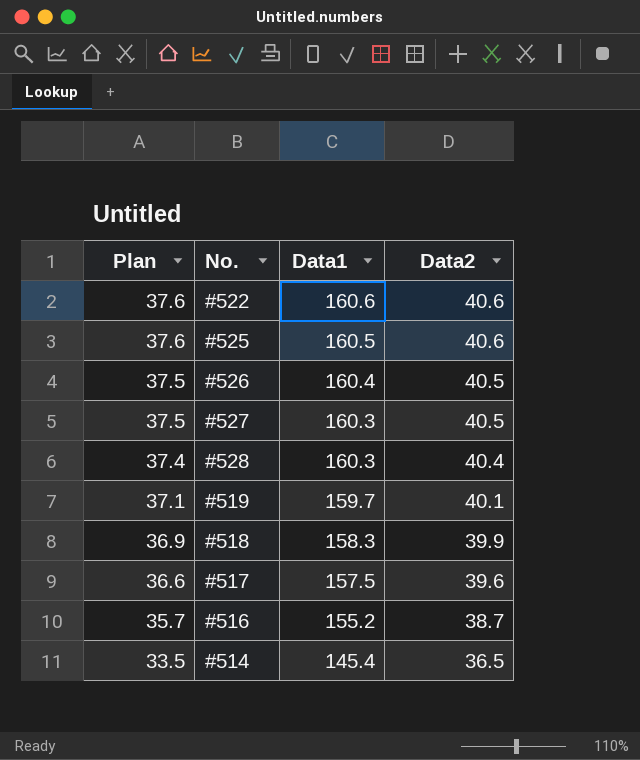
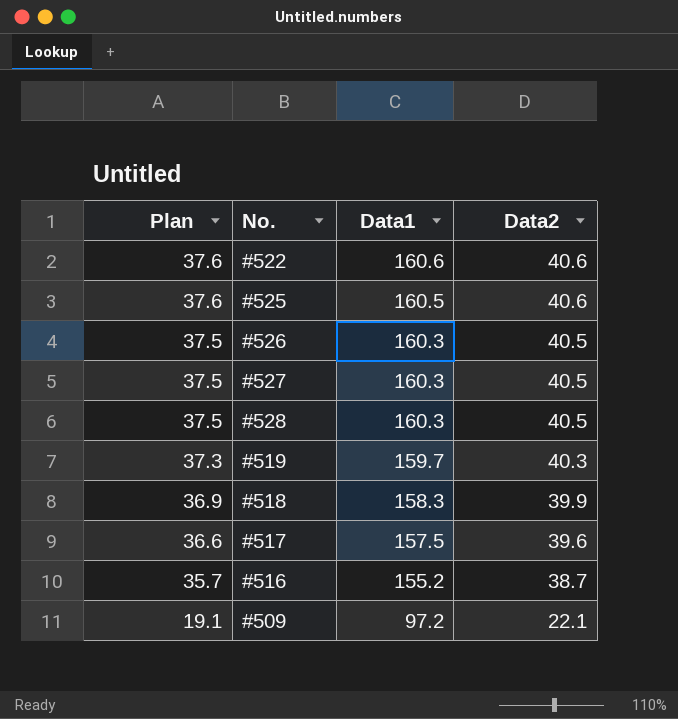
row #514: 33.5 | 145.4 | 36.5 -> none
#526 | Data1: 160.4 -> 160.3
#528 | Plan: 37.4 -> 37.5
#528 | Data2: 40.4 -> 40.5
#519 | Plan: 37.1 -> 37.3
#519 | Data2: 40.1 -> 40.3
row #509: none -> 19.1 | 97.2 | 22.1

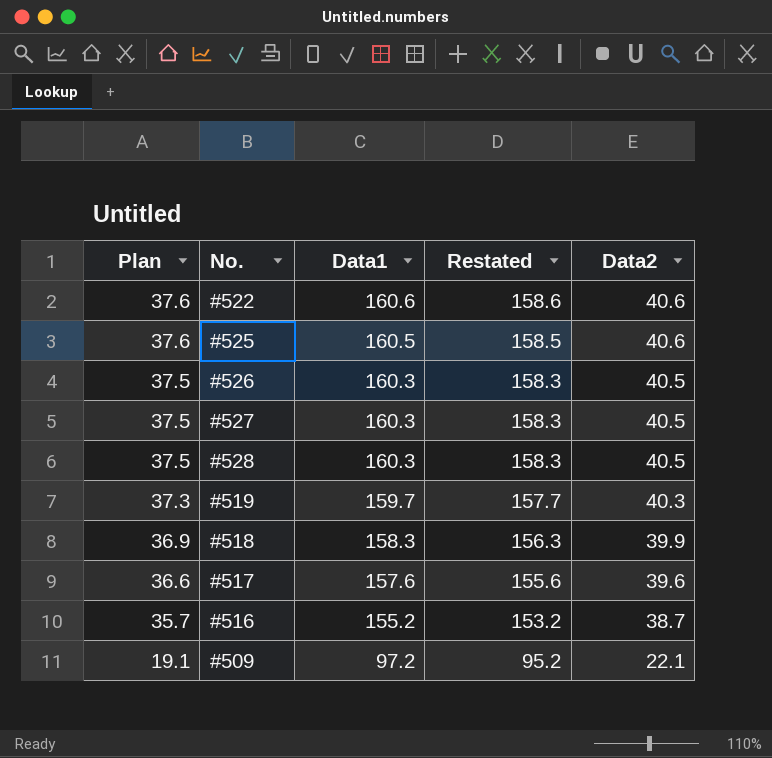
column Restated | formula: none -> [Data1] - 2
#517 | Data1: 157.5 -> 157.6

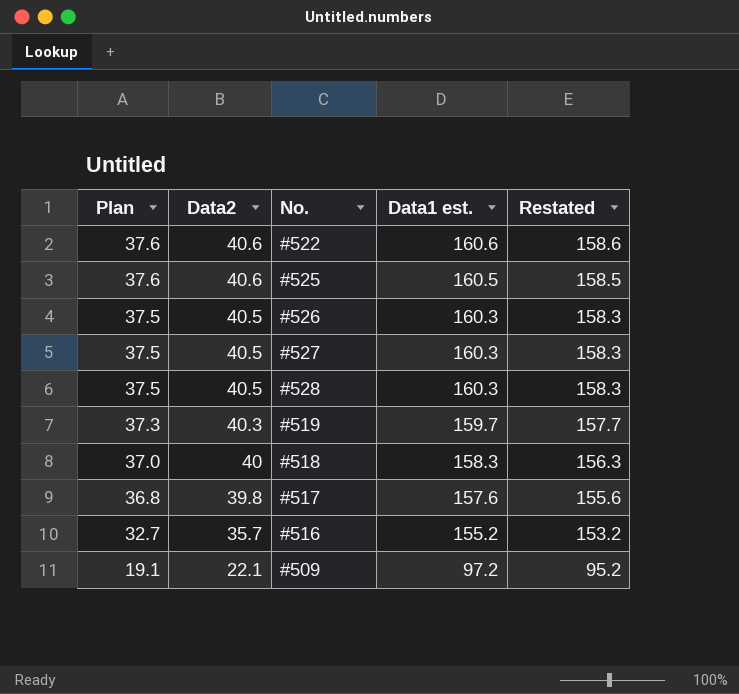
column Data2 | position: 5 -> 2
column name: Data1 -> Data1 est.
#518 | Plan: 36.9 -> 37.0
#518 | Data2: 39.9 -> 40
#517 | Plan: 36.6 -> 36.8
#517 | Data2: 39.6 -> 39.8
#516 | Plan: 35.7 -> 32.7
#516 | Data2: 38.7 -> 35.7

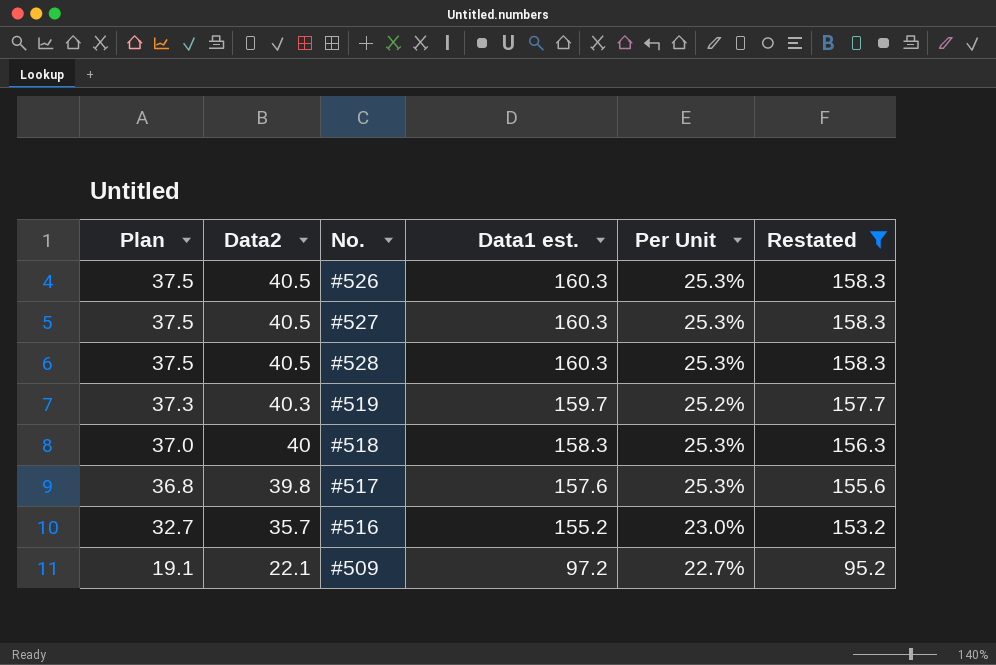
filter: none -> Restated <= 158.3
column Per Unit | formula: none -> [Data2] / [Data1 est.]

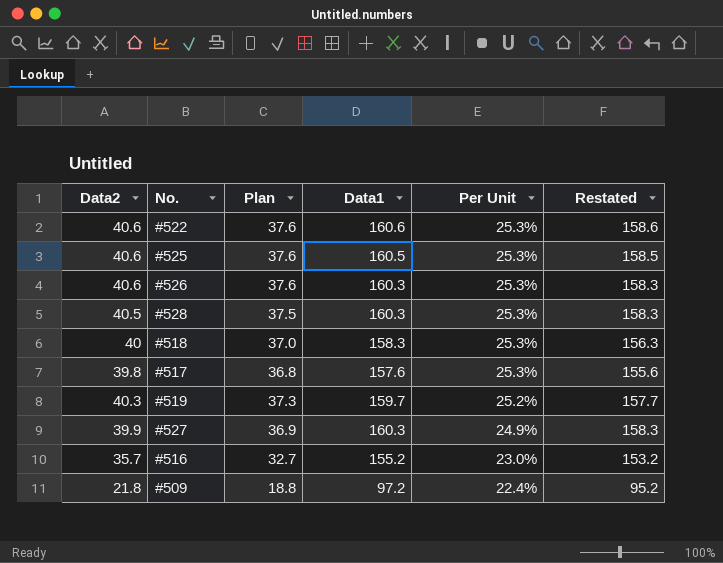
filter: Restated <= 158.3 -> none
row order: Plan descending -> Per Unit descending
column Plan | position: 1 -> 3
column name: Data1 est. -> Data1
#526 | Data2: 40.5 -> 40.6
#526 | Plan: 37.5 -> 37.6
#527 | Data2: 40.5 -> 39.9
#527 | Plan: 37.5 -> 36.9
#527 | Per Unit: 25.3% -> 24.9%
#509 | Data2: 22.1 -> 21.8
#509 | Plan: 19.1 -> 18.8
#509 | Per Unit: 22.7% -> 22.4%

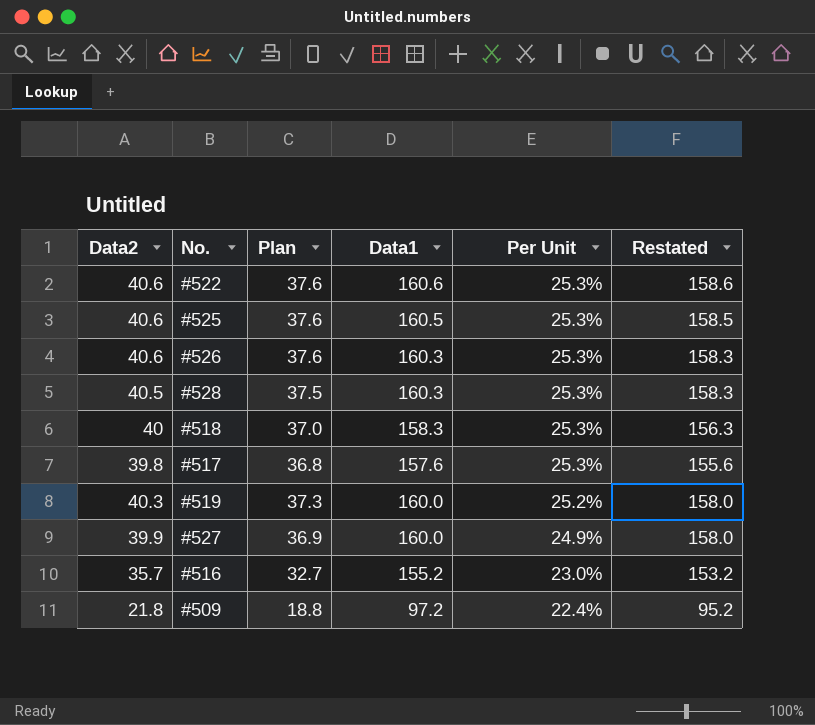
#519 | Data1: 159.7 -> 160.0
#519 | Restated: 157.7 -> 158.0
#527 | Data1: 160.3 -> 160.0
#527 | Restated: 158.3 -> 158.0

